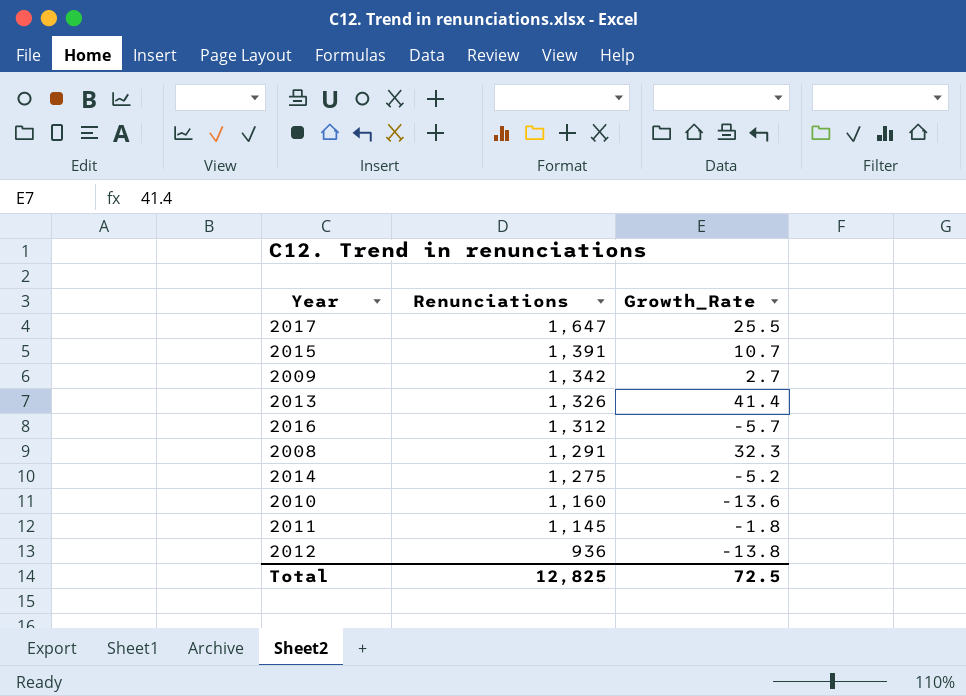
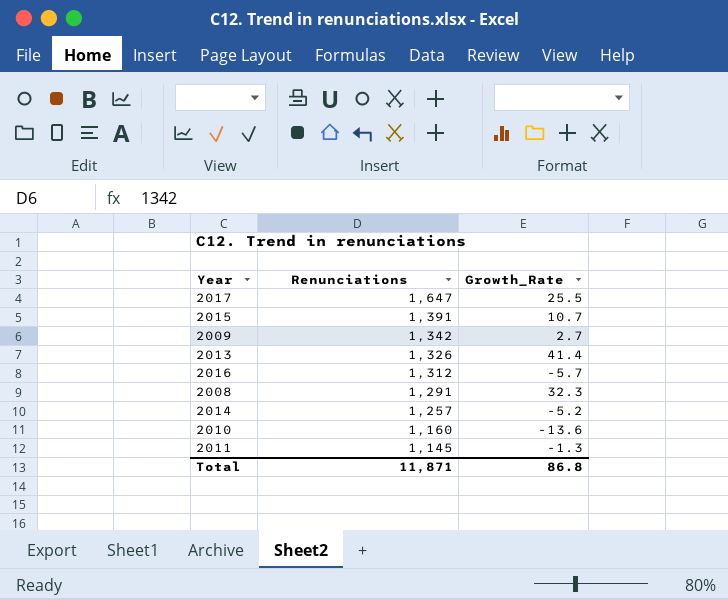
row 2012: 936 | -13.8 -> none
2014 | Renunciations: 1,275 -> 1,257
2011 | Growth_Rate: -1.8 -> -1.3
Total | Renunciations: 12,825 -> 11,871
Total | Growth_Rate: 72.5 -> 86.8

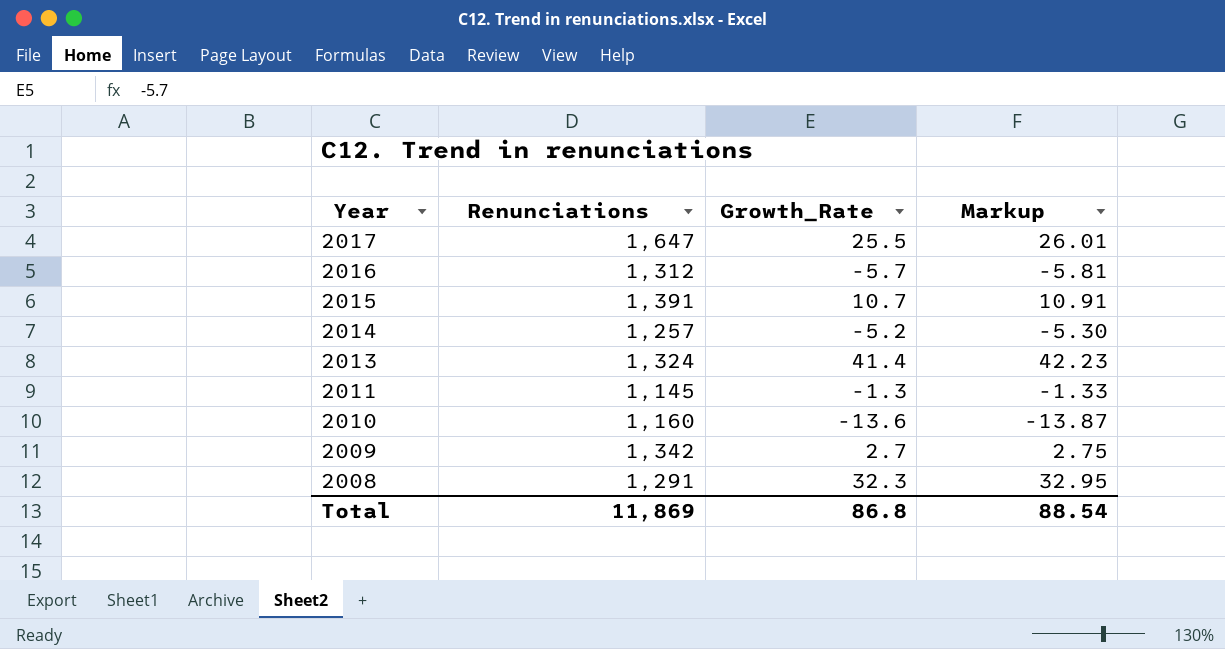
row order: Renunciations descending -> Year descending
column Markup | formula: none -> [Growth_Rate] * 1.02
2013 | Renunciations: 1,326 -> 1,324
Total | Renunciations: 11,871 -> 11,869

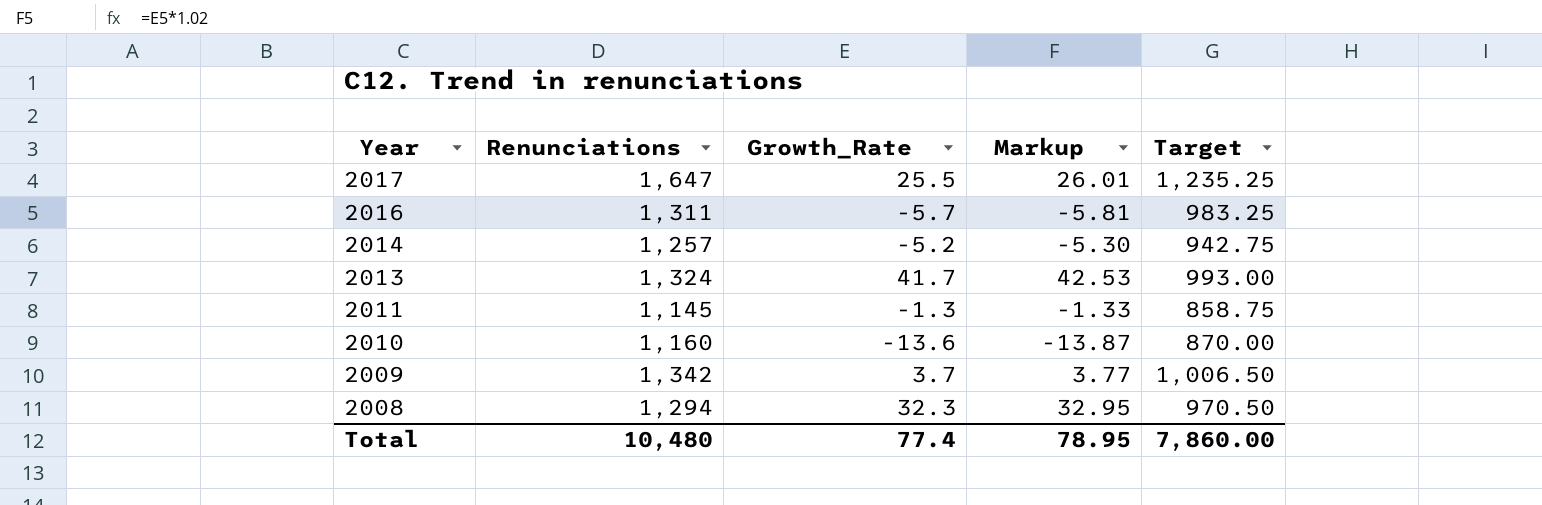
column Target | formula: none -> [Renunciations] * 0.75
row 2015: 1,391 | 10.7 | 10.91 -> none
2016 | Renunciations: 1,312 -> 1,311
2013 | Growth_Rate: 41.4 -> 41.7
2013 | Markup: 42.23 -> 42.53
2009 | Growth_Rate: 2.7 -> 3.7
2009 | Markup: 2.75 -> 3.77
2008 | Renunciations: 1,291 -> 1,294
Total | Renunciations: 11,869 -> 10,480
Total | Growth_Rate: 86.8 -> 77.4
Total | Markup: 88.54 -> 78.95

